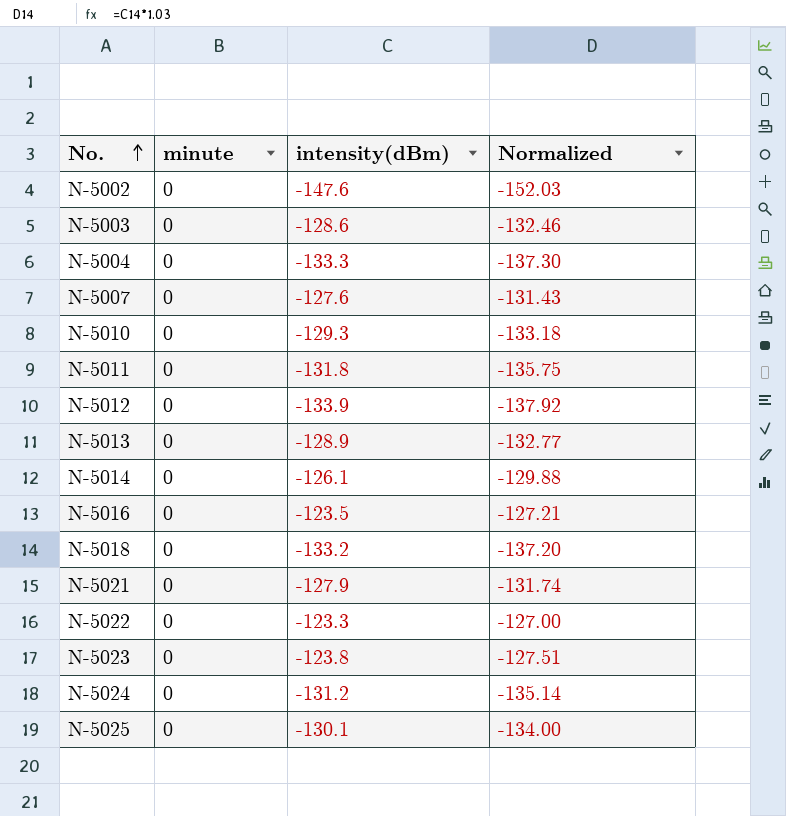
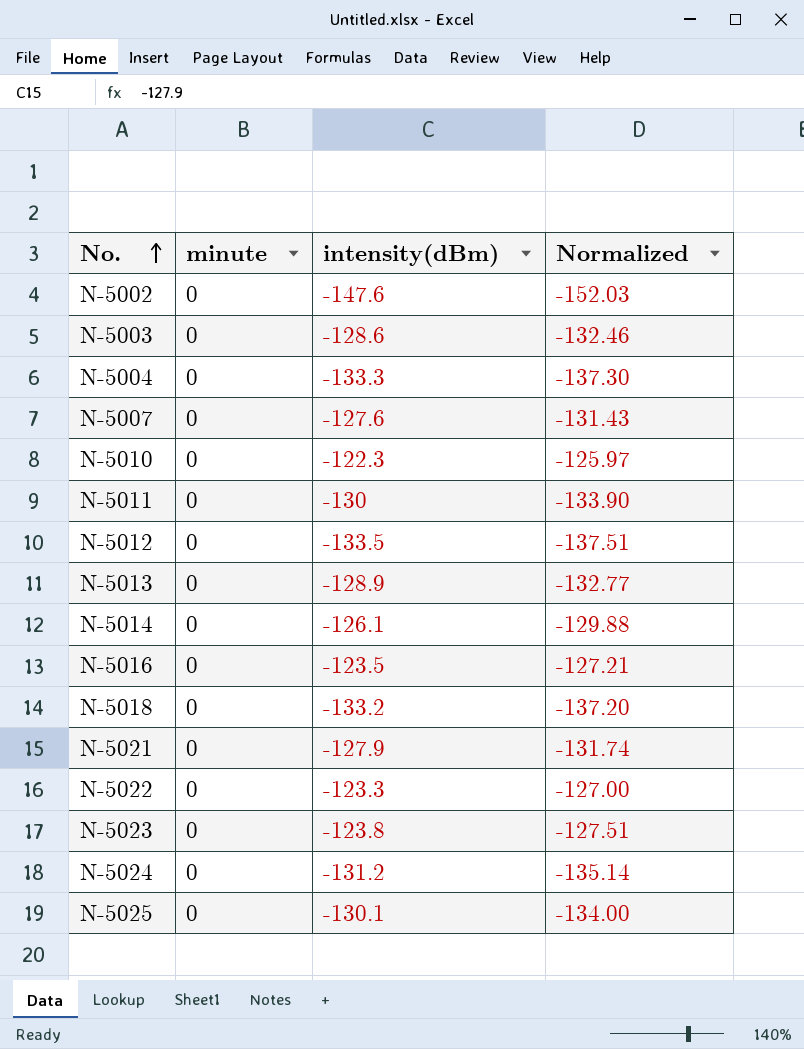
N-5010 | intensity(dBm): -129.3 -> -122.3
N-5010 | Normalized: -133.18 -> -125.97
N-5011 | intensity(dBm): -131.8 -> -130
N-5011 | Normalized: -135.75 -> -133.90
N-5012 | intensity(dBm): -133.9 -> -133.5
N-5012 | Normalized: -137.92 -> -137.51

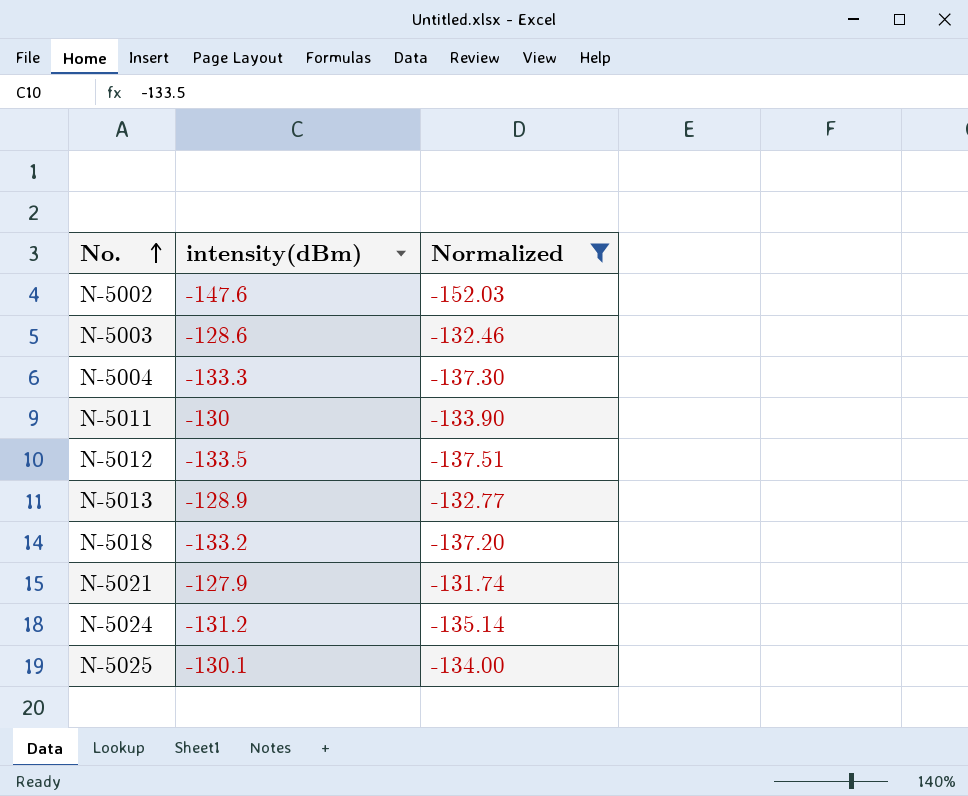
filter: none -> Normalized <= -131.74
column minute | position: 2 -> none

